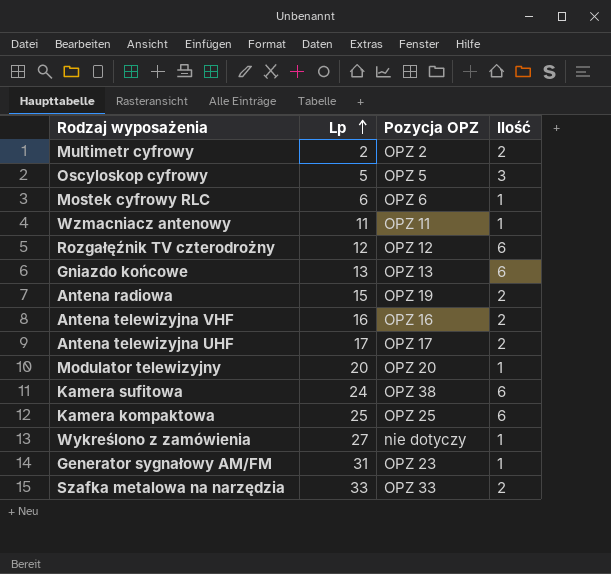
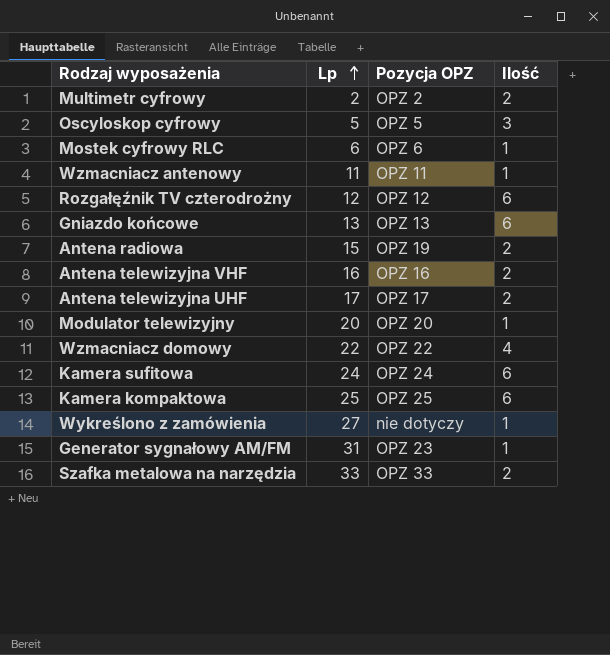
row Wzmacniacz domowy: none -> 22 | OPZ 22 | 4
Kamera sufitowa | Pozycja OPZ: OPZ 38 -> OPZ 24

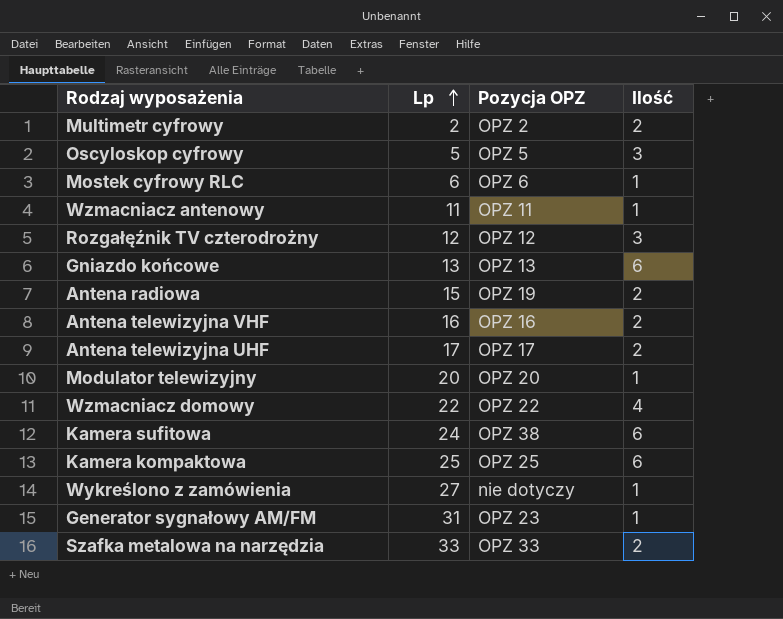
Rozgałęźnik TV czterodrożny | Ilość: 6 -> 3
Kamera sufitowa | Pozycja OPZ: OPZ 24 -> OPZ 38

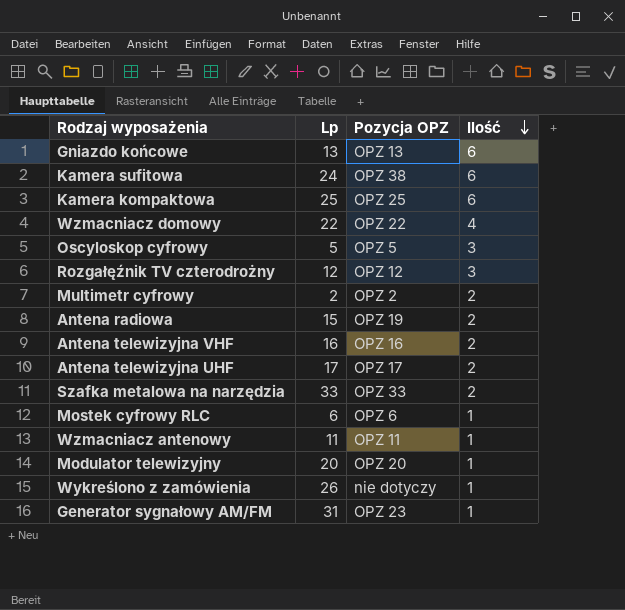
row order: Lp ascending -> Ilość descending
Wykreślono z zamówienia | Lp: 27 -> 26

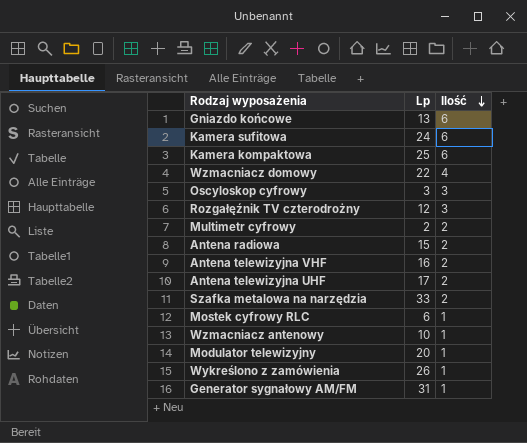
column Pozycja OPZ | position: 3 -> none
Oscyloskop cyfrowy | Lp: 5 -> 3
Wzmacniacz antenowy | Lp: 11 -> 10

